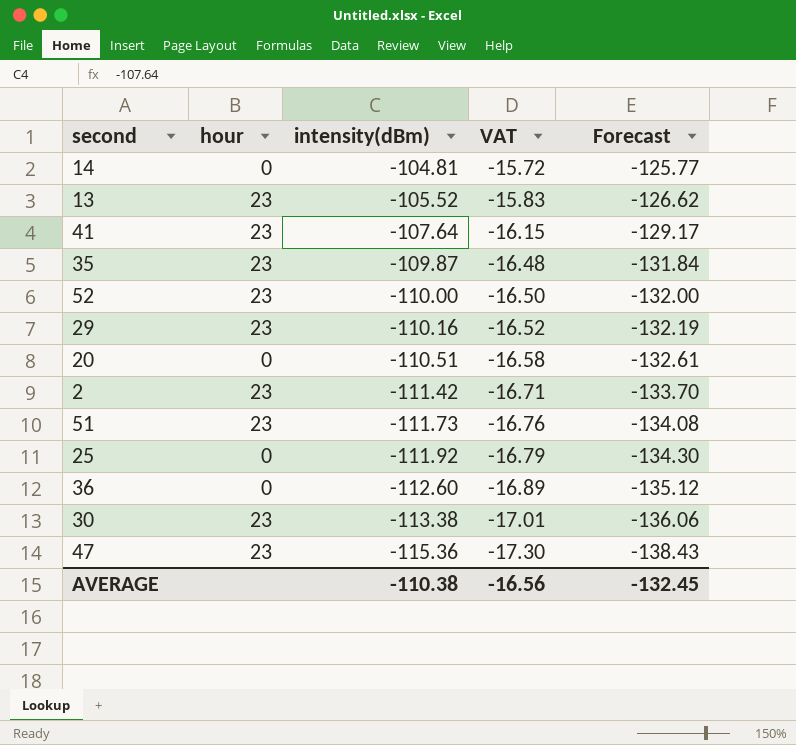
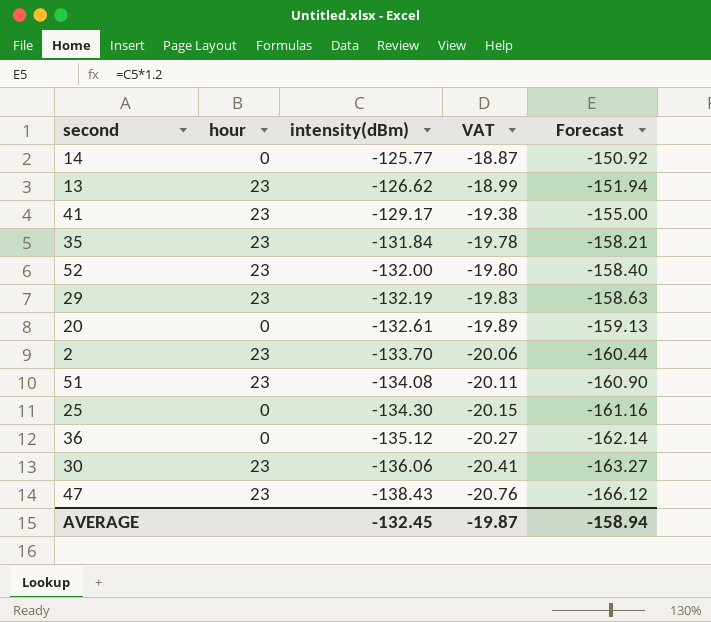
14 | intensity(dBm): -104.81 -> -125.77
14 | VAT: -15.72 -> -18.87
14 | Forecast: -125.77 -> -150.92
13 | intensity(dBm): -105.52 -> -126.62
13 | VAT: -15.83 -> -18.99
13 | Forecast: -126.62 -> -151.94
41 | intensity(dBm): -107.64 -> -129.17
41 | VAT: -16.15 -> -19.38
41 | Forecast: -129.17 -> -155.00
35 | intensity(dBm): -109.87 -> -131.84
35 | VAT: -16.48 -> -19.78
35 | Forecast: -131.84 -> -158.21
52 | intensity(dBm): -110.00 -> -132.00
52 | VAT: -16.50 -> -19.80
52 | Forecast: -132.00 -> -158.40
29 | intensity(dBm): -110.16 -> -132.19
29 | VAT: -16.52 -> -19.83
29 | Forecast: -132.19 -> -158.63
20 | intensity(dBm): -110.51 -> -132.61
20 | VAT: -16.58 -> -19.89
20 | Forecast: -132.61 -> -159.13
2 | intensity(dBm): -111.42 -> -133.70
2 | VAT: -16.71 -> -20.06
2 | Forecast: -133.70 -> -160.44
51 | intensity(dBm): -111.73 -> -134.08
51 | VAT: -16.76 -> -20.11
51 | Forecast: -134.08 -> -160.90
25 | intensity(dBm): -111.92 -> -134.30
25 | VAT: -16.79 -> -20.15
25 | Forecast: -134.30 -> -161.16
36 | intensity(dBm): -112.60 -> -135.12
36 | VAT: -16.89 -> -20.27
36 | Forecast: -135.12 -> -162.14
30 | intensity(dBm): -113.38 -> -136.06
30 | VAT: -17.01 -> -20.41
30 | Forecast: -136.06 -> -163.27
47 | intensity(dBm): -115.36 -> -138.43
47 | VAT: -17.30 -> -20.76
47 | Forecast: -138.43 -> -166.12
AVERAGE | intensity(dBm): -110.38 -> -132.45
AVERAGE | VAT: -16.56 -> -19.87
AVERAGE | Forecast: -132.45 -> -158.94

